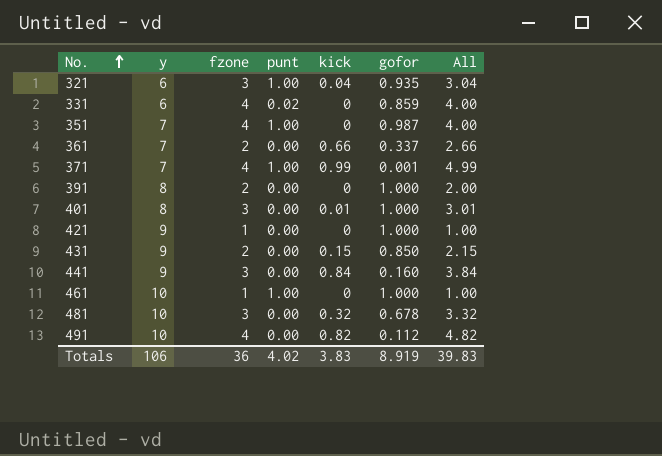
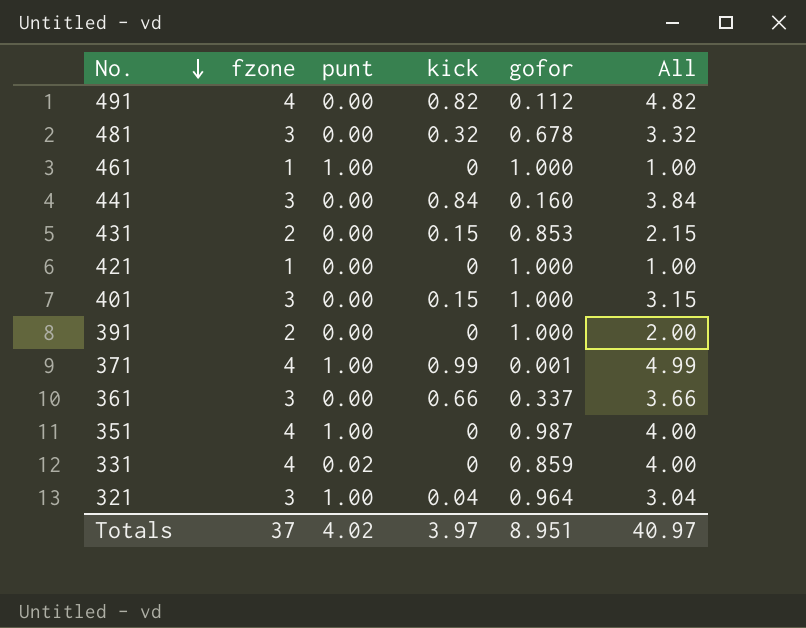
row order: No. ascending -> No. descending
column y | position: 2 -> none
431 | gofor: 0.850 -> 0.853
401 | kick: 0.01 -> 0.15
401 | All: 3.01 -> 3.15
361 | fzone: 2 -> 3
361 | All: 2.66 -> 3.66
321 | gofor: 0.935 -> 0.964
Totals | fzone: 36 -> 37
Totals | kick: 3.83 -> 3.97
Totals | gofor: 8.919 -> 8.951
Totals | All: 39.83 -> 40.97

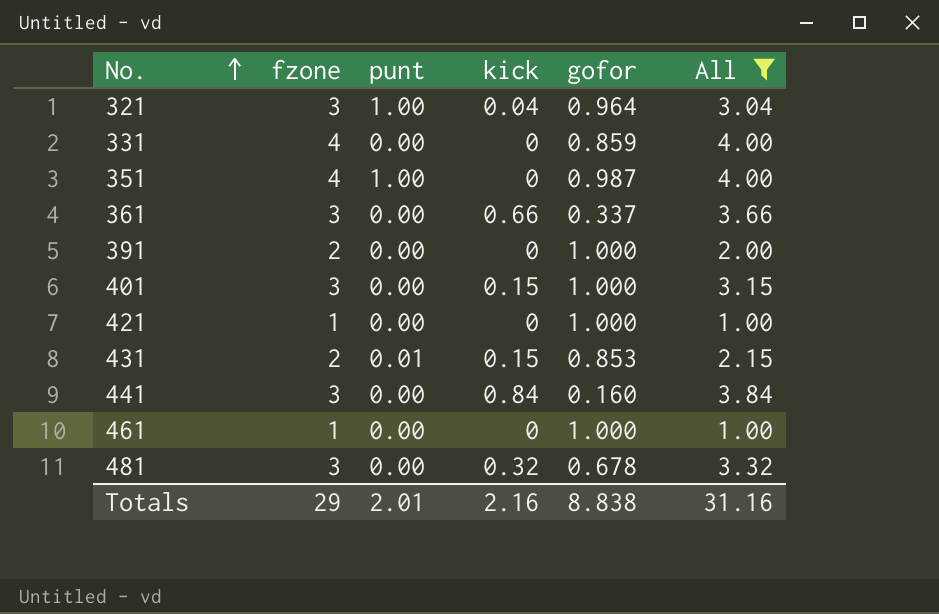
filter: none -> All <= 4.00
row order: No. descending -> No. ascending
331 | punt: 0.02 -> 0.00
431 | punt: 0.00 -> 0.01
461 | punt: 1.00 -> 0.00
Totals | fzone: 37 -> 29
Totals | punt: 4.02 -> 2.01
Totals | kick: 3.97 -> 2.16
Totals | gofor: 8.951 -> 8.838
Totals | All: 40.97 -> 31.16

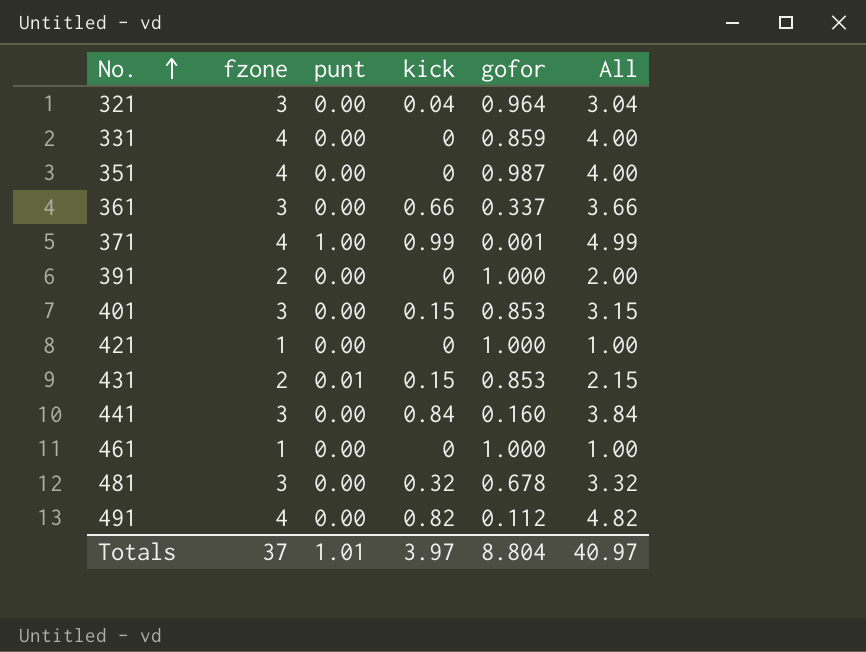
filter: All <= 4.00 -> none
321 | punt: 1.00 -> 0.00
351 | punt: 1.00 -> 0.00
401 | gofor: 1.000 -> 0.853
Totals | fzone: 29 -> 37
Totals | punt: 2.01 -> 1.01
Totals | kick: 2.16 -> 3.97
Totals | gofor: 8.838 -> 8.804
Totals | All: 31.16 -> 40.97

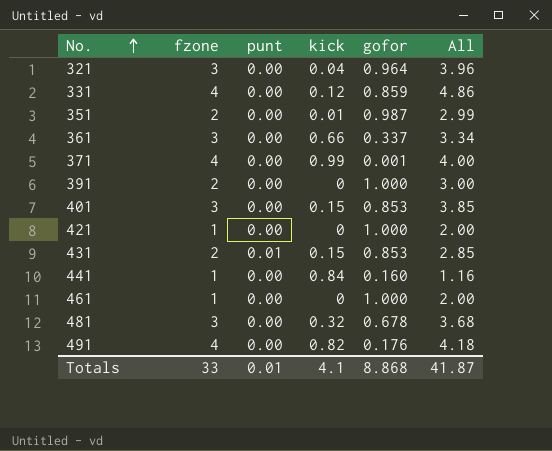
column All | formula: [fzone] + [kick] -> [fzone] + [gofor]
331 | kick: 0 -> 0.12
351 | fzone: 4 -> 2
351 | kick: 0 -> 0.01
371 | punt: 1.00 -> 0.00
441 | fzone: 3 -> 1
491 | gofor: 0.112 -> 0.176
Totals | fzone: 37 -> 33
Totals | punt: 1.01 -> 0.01
Totals | kick: 3.97 -> 4.1
Totals | gofor: 8.804 -> 8.868
Totals | All: 40.97 -> 41.87

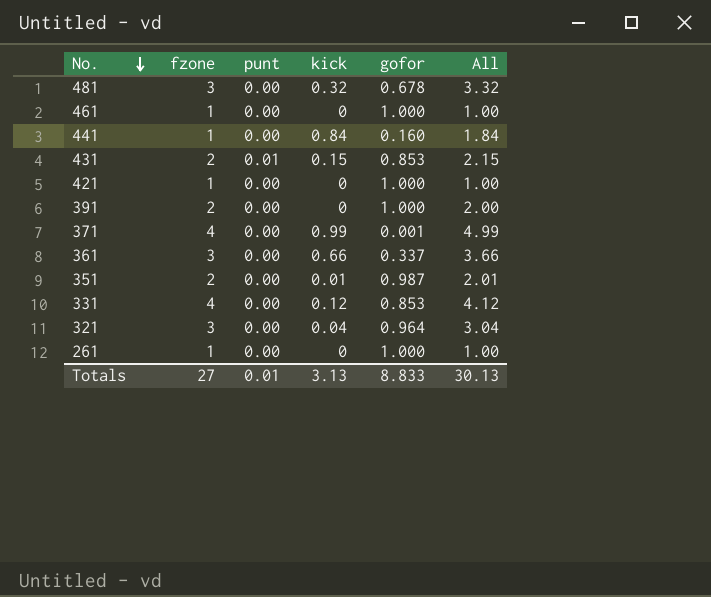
row order: No. ascending -> No. descending
column All | formula: [fzone] + [gofor] -> [fzone] + [kick]
row 401: 3 | 0.00 | 0.15 | 0.853 | 3.85 -> none
row 491: 4 | 0.00 | 0.82 | 0.176 | 4.18 -> none
331 | gofor: 0.859 -> 0.853
row 261: none -> 1 | 0.00 | 0 | 1.000 | 1.00
Totals | fzone: 33 -> 27
Totals | kick: 4.1 -> 3.13
Totals | gofor: 8.868 -> 8.833
Totals | All: 41.87 -> 30.13

